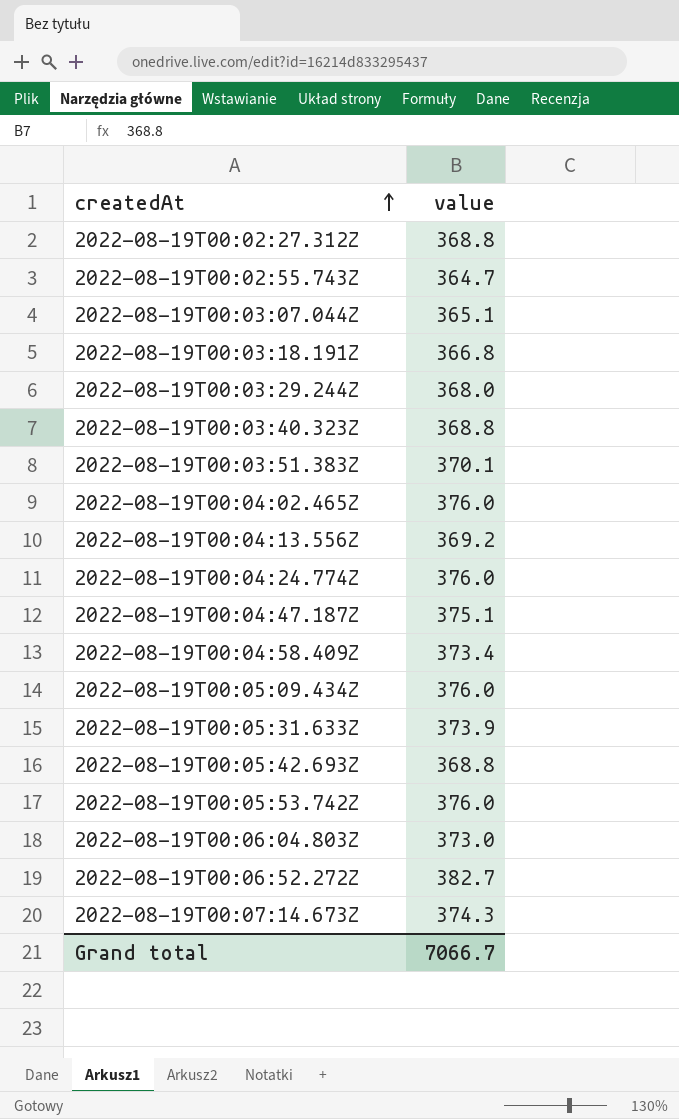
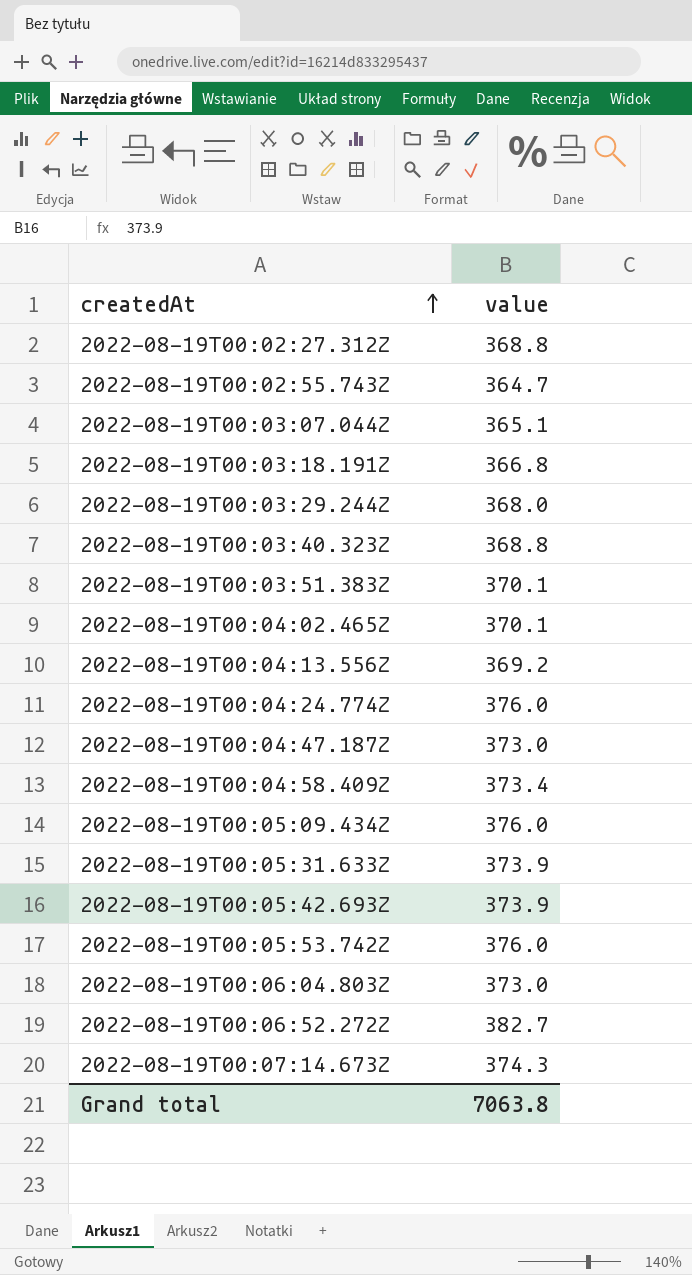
2022-08-19T00:04:02.465Z | value: 376.0 -> 370.1
2022-08-19T00:04:47.187Z | value: 375.1 -> 373.0
2022-08-19T00:05:42.693Z | value: 368.8 -> 373.9
Grand total | value: 7066.7 -> 7063.8

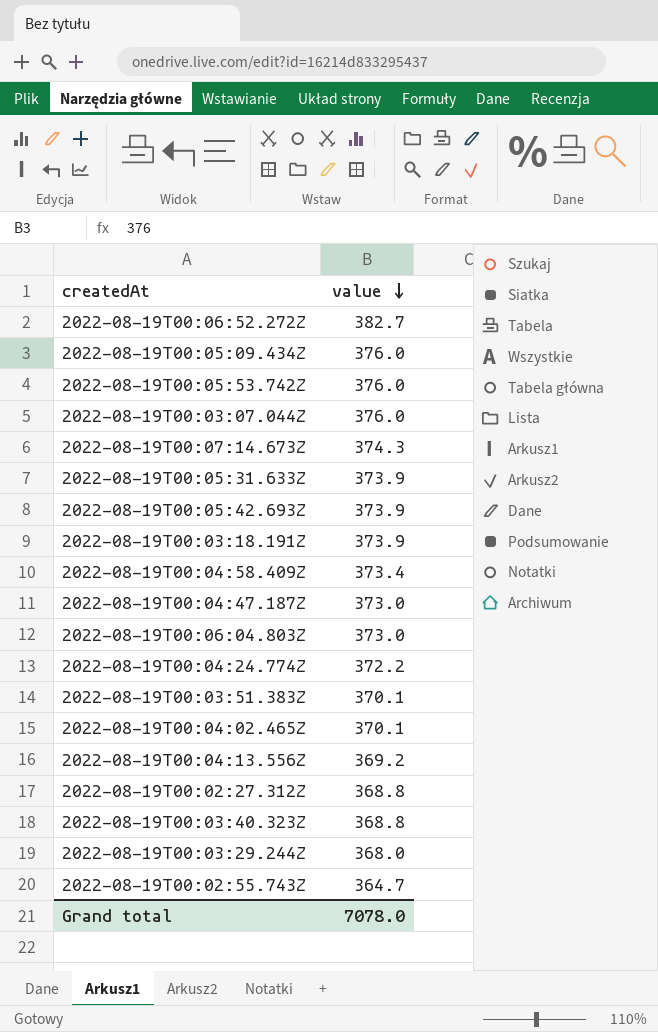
row order: createdAt ascending -> value descending
2022-08-19T00:03:07.044Z | value: 365.1 -> 376.0
2022-08-19T00:03:18.191Z | value: 366.8 -> 373.9
2022-08-19T00:04:24.774Z | value: 376.0 -> 372.2
Grand total | value: 7063.8 -> 7078.0

